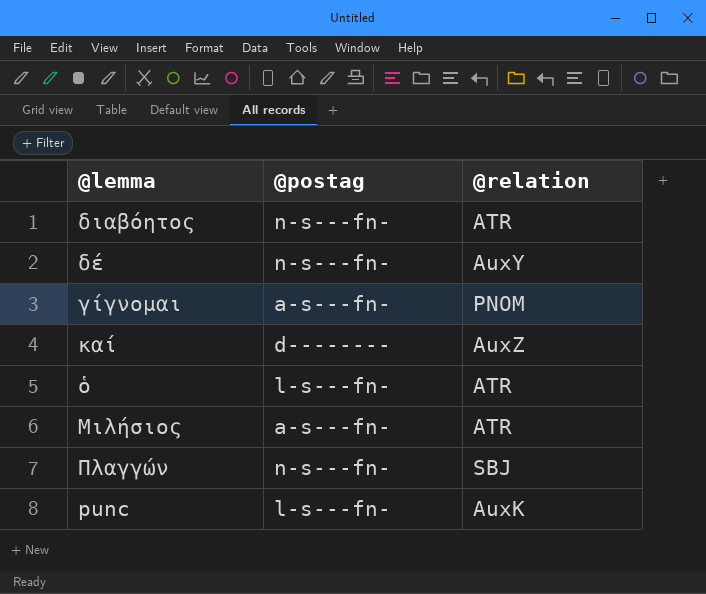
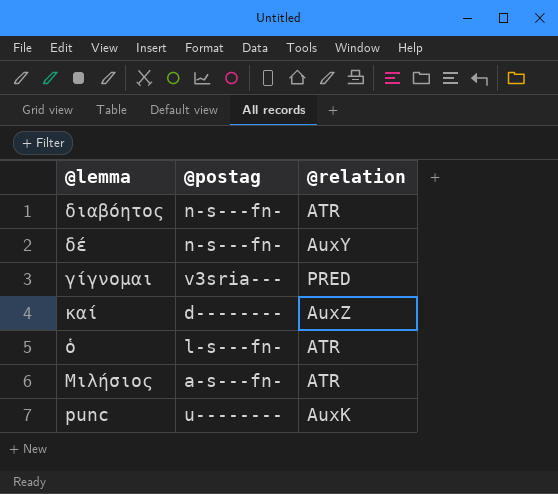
row Πλαγγών: n-s---fn- | SBJ -> none
γίγνομαι | @postag: a-s---fn- -> v3sria---
γίγνομαι | @relation: PNOM -> PRED
punc | @postag: l-s---fn- -> u--------

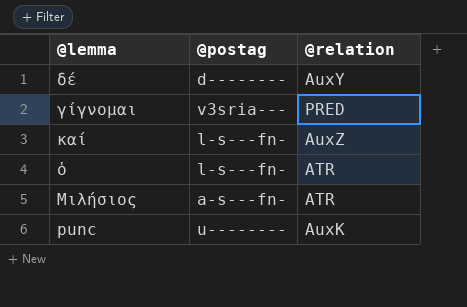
row διαβόητος: n-s---fn- | ATR -> none
δέ | @postag: n-s---fn- -> d--------
καί | @postag: d-------- -> l-s---fn-

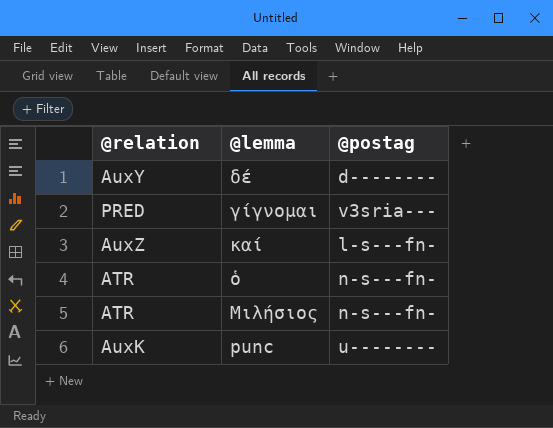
column @relation | position: 3 -> 1
ὁ | @postag: l-s---fn- -> n-s---fn-
Μιλήσιος | @postag: a-s---fn- -> n-s---fn-

